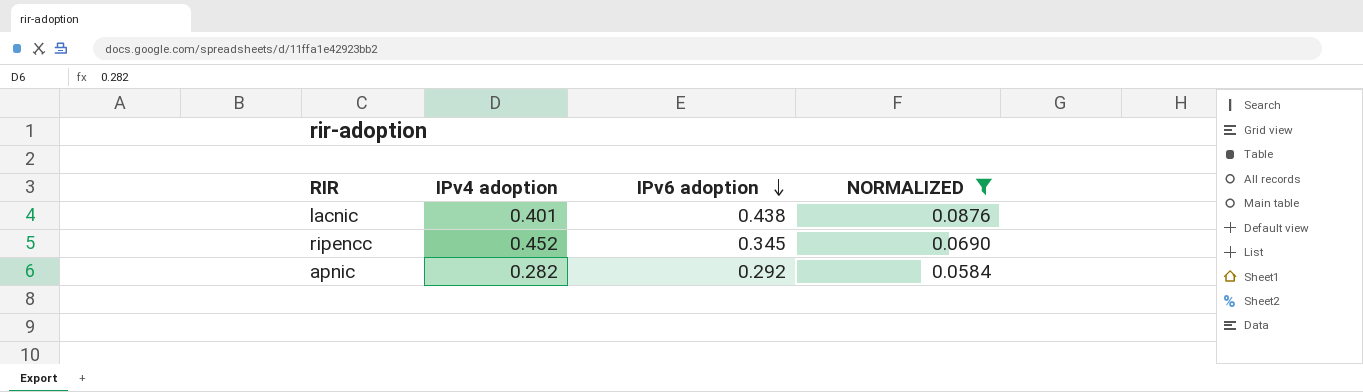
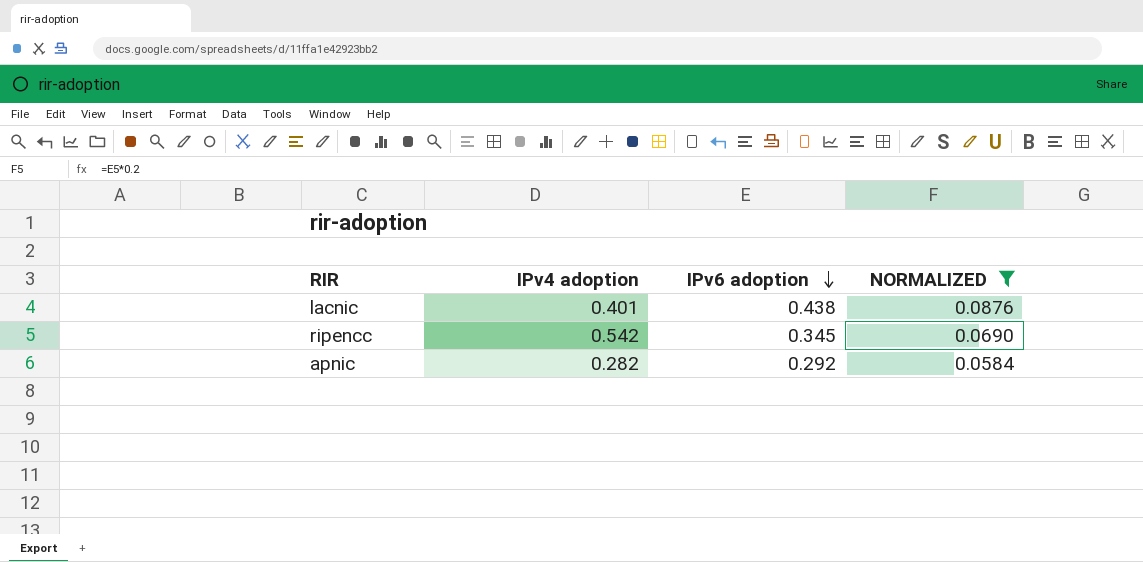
ripencc | IPv4 adoption: 0.452 -> 0.542

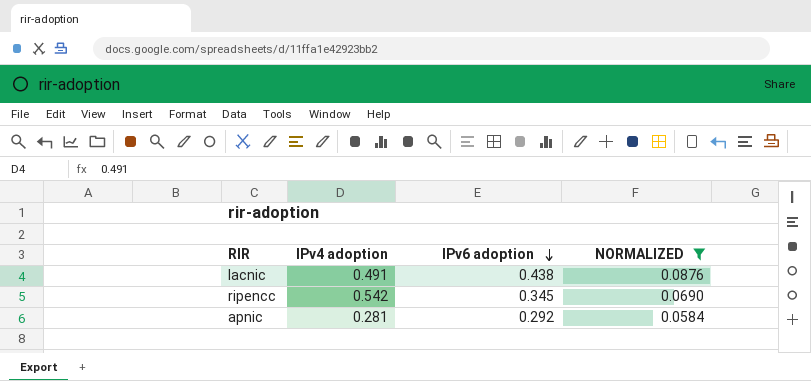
lacnic | IPv4 adoption: 0.401 -> 0.491
apnic | IPv4 adoption: 0.282 -> 0.281

